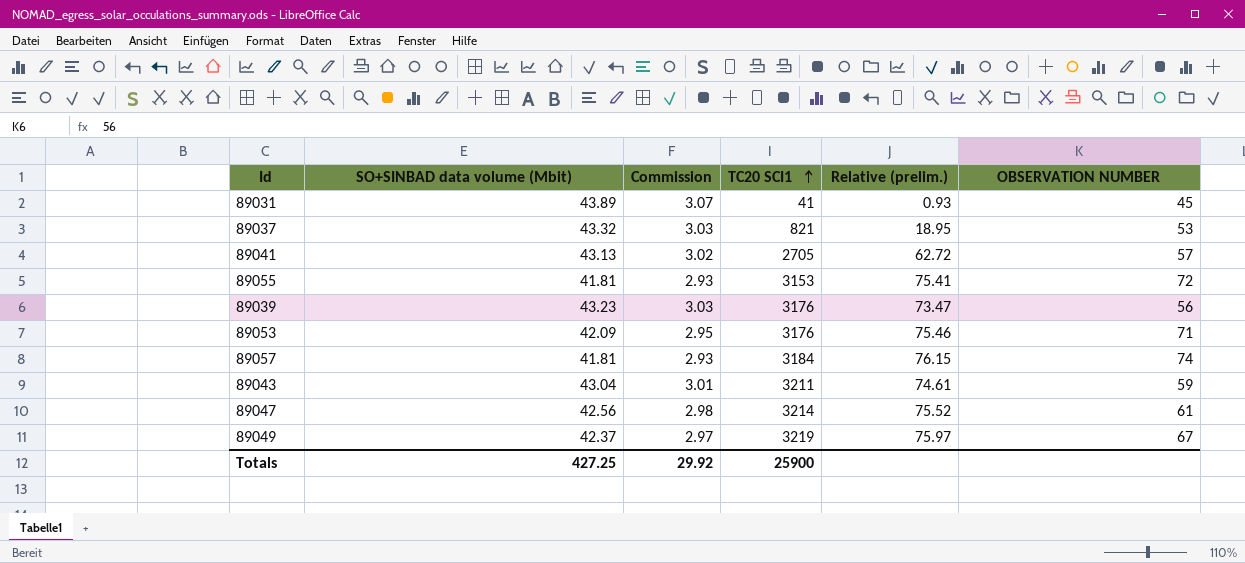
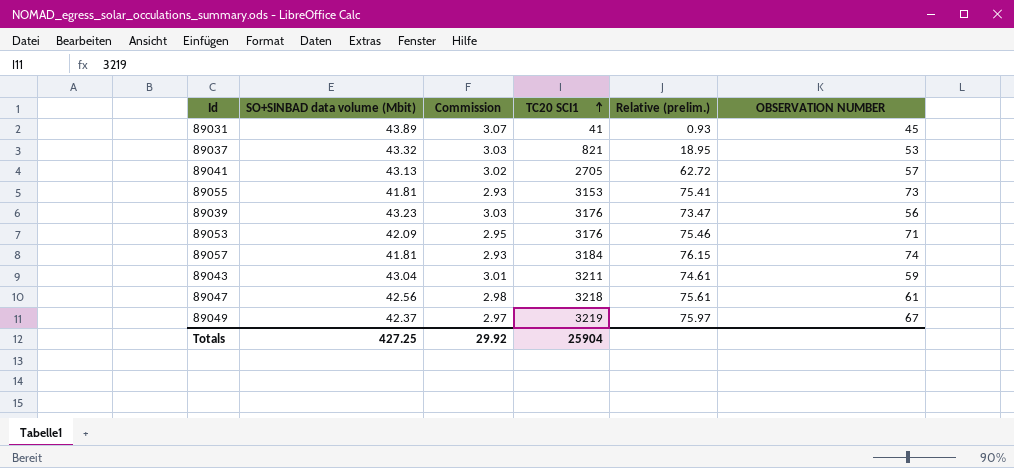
89055 | OBSERVATION NUMBER: 72 -> 73
89047 | TC20 SCI1: 3214 -> 3218
89047 | Relative (prelim.): 75.52 -> 75.61
Totals | TC20 SCI1: 25900 -> 25904

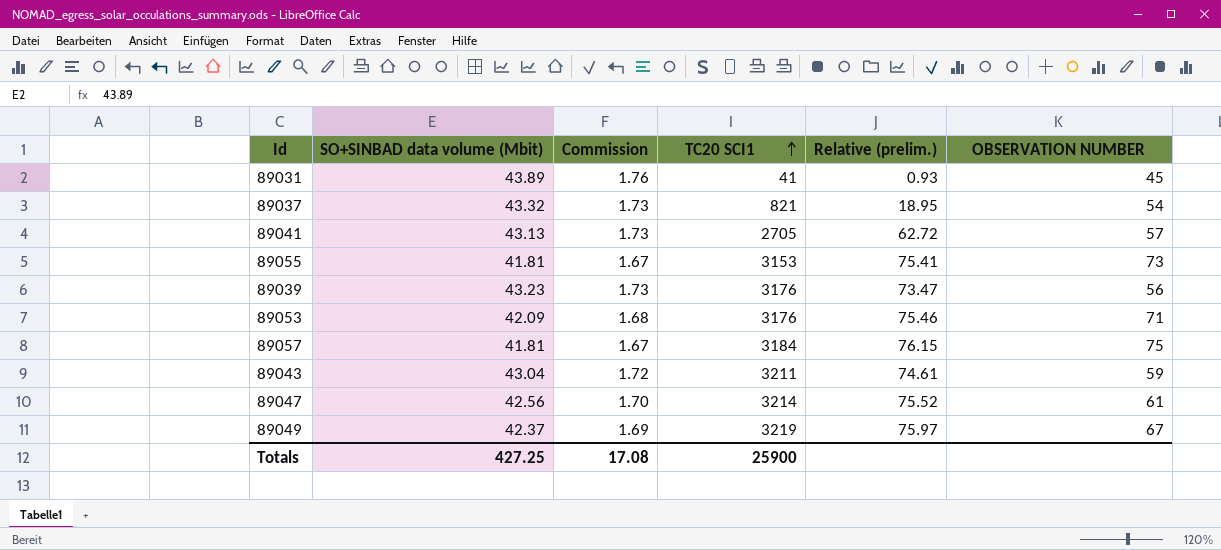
column Commission | formula: [SO+SINBAD data volume (Mbit)] * 0.07 -> [SO+SINBAD data volume (Mbit)] * 0.04
89037 | OBSERVATION NUMBER: 53 -> 54
89057 | OBSERVATION NUMBER: 74 -> 75
89047 | TC20 SCI1: 3218 -> 3214
89047 | Relative (prelim.): 75.61 -> 75.52
Totals | Commission: 29.92 -> 17.08
Totals | TC20 SCI1: 25904 -> 25900

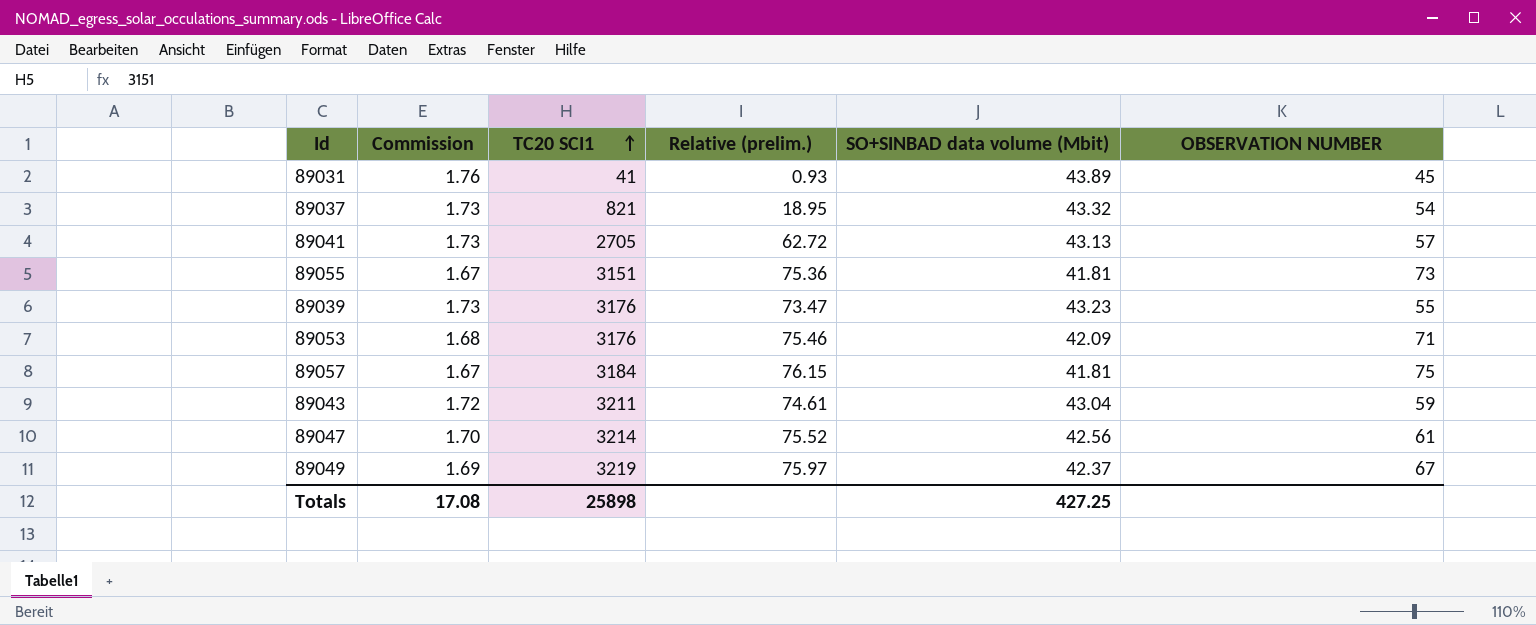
column SO+SINBAD data volume (Mbit) | position: 2 -> 5
89055 | TC20 SCI1: 3153 -> 3151
89055 | Relative (prelim.): 75.41 -> 75.36
89039 | OBSERVATION NUMBER: 56 -> 55
Totals | TC20 SCI1: 25900 -> 25898

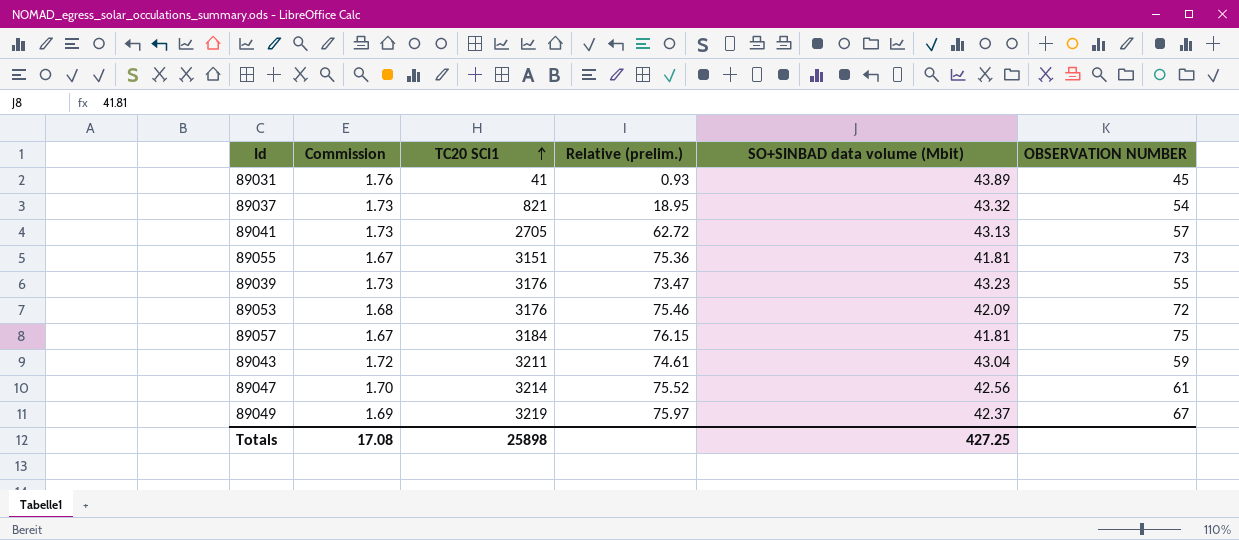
89053 | OBSERVATION NUMBER: 71 -> 72

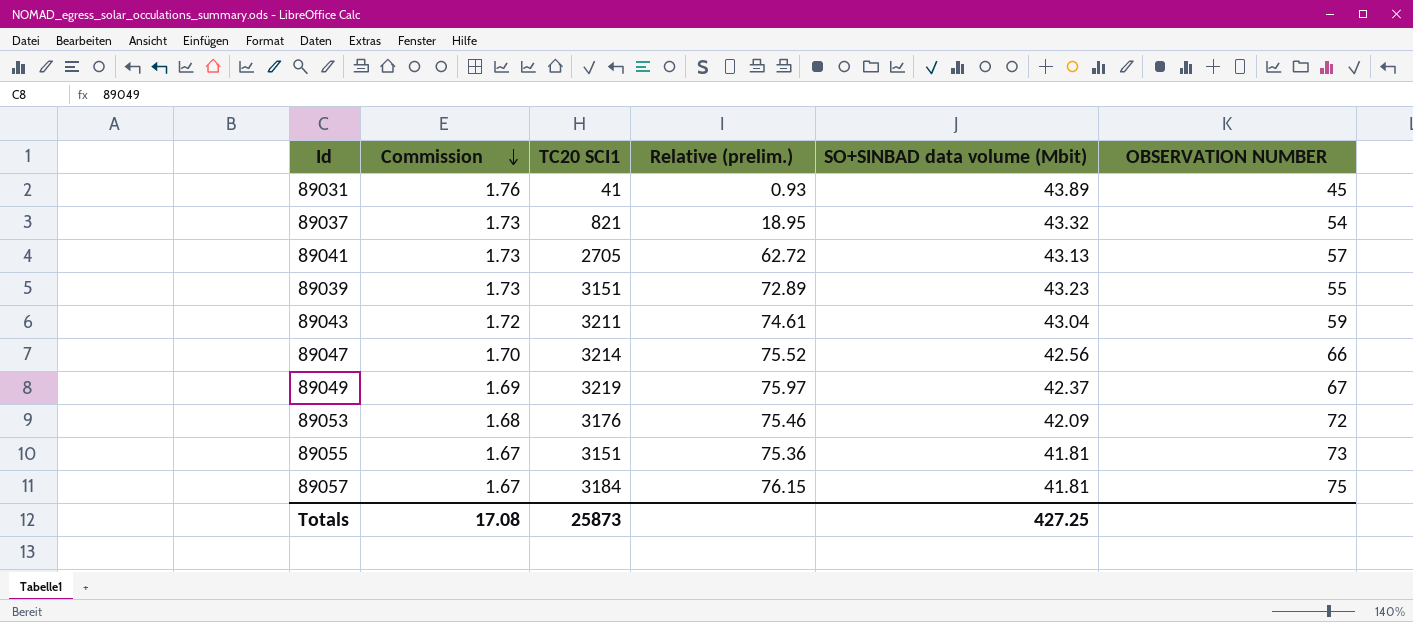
row order: TC20 SCI1 ascending -> Commission descending
89039 | TC20 SCI1: 3176 -> 3151
89039 | Relative (prelim.): 73.47 -> 72.89
89047 | OBSERVATION NUMBER: 61 -> 66
Totals | TC20 SCI1: 25898 -> 25873

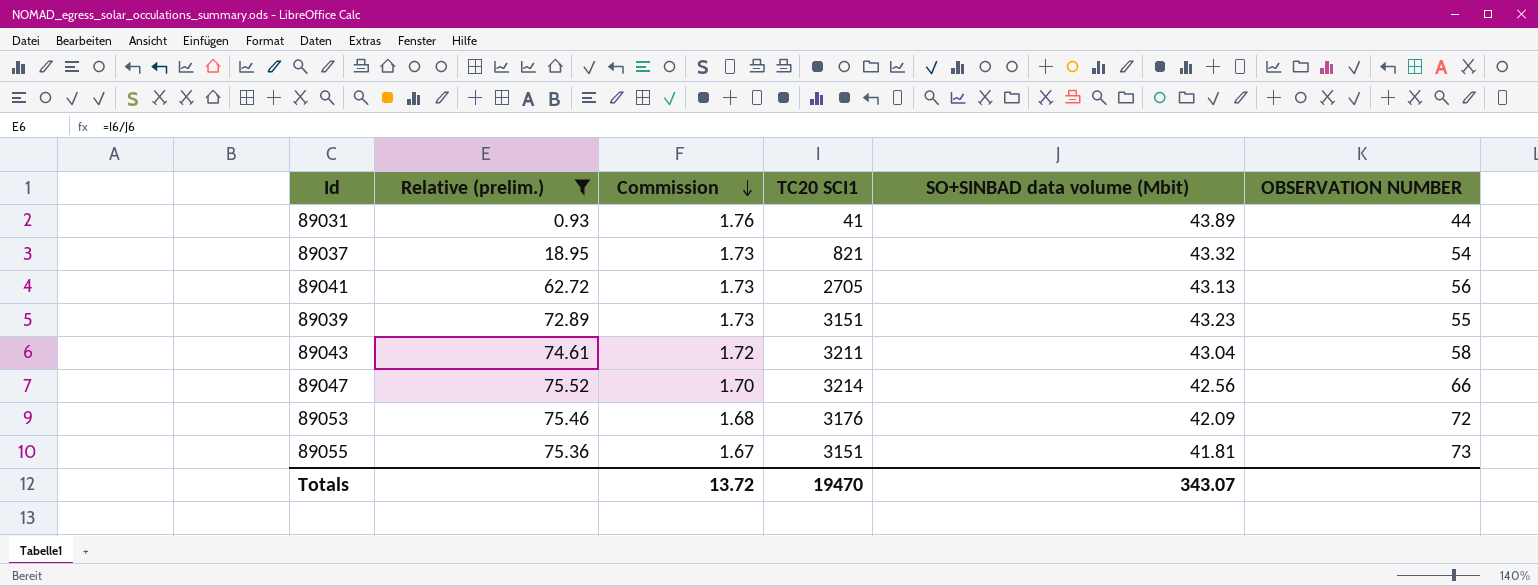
filter: none -> Relative (prelim.) <= 75.52
column Relative (prelim.) | position: 4 -> 2
89031 | OBSERVATION NUMBER: 45 -> 44
89041 | OBSERVATION NUMBER: 57 -> 56
89043 | OBSERVATION NUMBER: 59 -> 58
Totals | Commission: 17.08 -> 13.72
Totals | TC20 SCI1: 25873 -> 19470
Totals | SO+SINBAD data volume (Mbit): 427.25 -> 343.07

